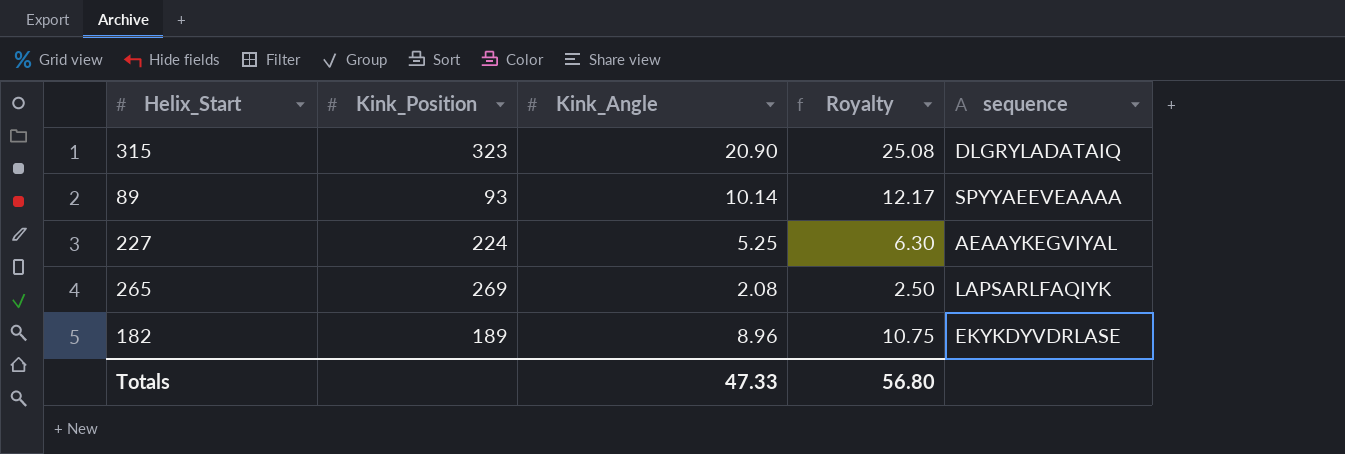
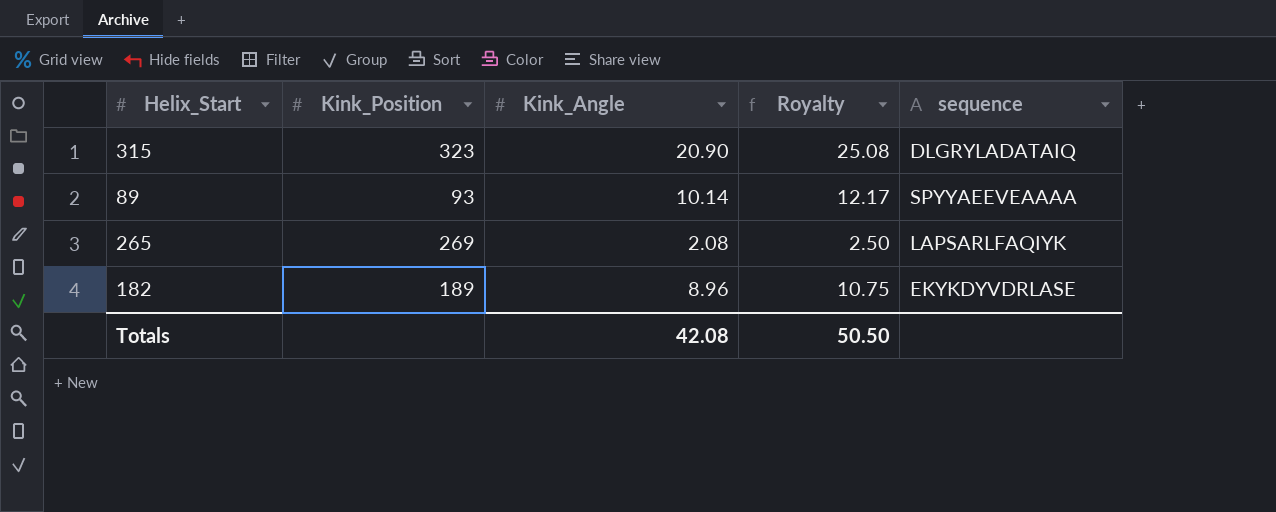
row 227: 224 | 5.25 | 6.30 | AEAAYKEGVIYAL -> none
Totals | Kink_Angle: 47.33 -> 42.08
Totals | Royalty: 56.80 -> 50.50

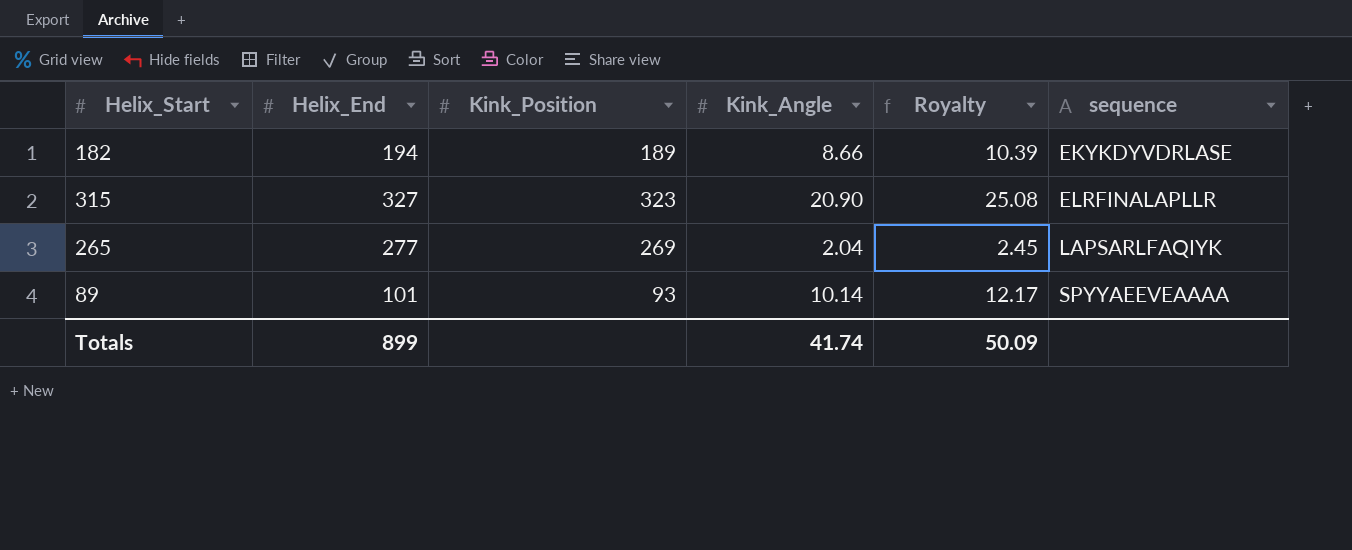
row order: none -> sequence ascending
column Helix_End | position: none -> 2
182 | Kink_Angle: 8.96 -> 8.66
182 | Royalty: 10.75 -> 10.39
315 | sequence: DLGRYLADATAIQ -> ELRFINALAPLLR
265 | Kink_Angle: 2.08 -> 2.04
265 | Royalty: 2.50 -> 2.45
Totals | Kink_Angle: 42.08 -> 41.74
Totals | Royalty: 50.50 -> 50.09

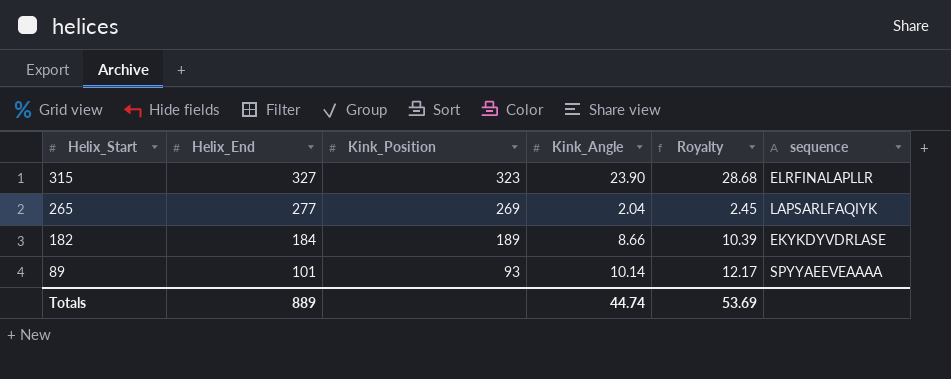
row order: sequence ascending -> Helix_Start descending
315 | Kink_Angle: 20.90 -> 23.90
315 | Royalty: 25.08 -> 28.68
182 | Helix_End: 194 -> 184
Totals | Helix_End: 899 -> 889
Totals | Kink_Angle: 41.74 -> 44.74
Totals | Royalty: 50.09 -> 53.69

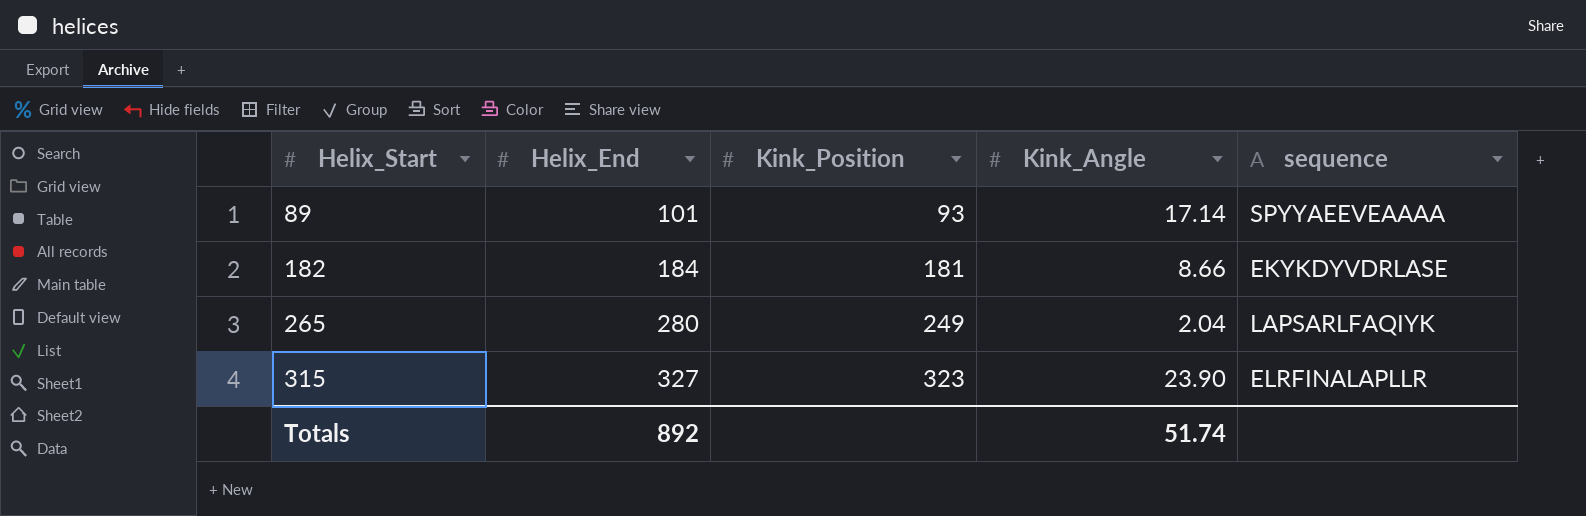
row order: Helix_Start descending -> Helix_Start ascending
column Royalty | formula: [Kink_Angle] * 1.2 -> none
89 | Kink_Angle: 10.14 -> 17.14
182 | Kink_Position: 189 -> 181
265 | Helix_End: 277 -> 280
265 | Kink_Position: 269 -> 249
Totals | Helix_End: 889 -> 892
Totals | Kink_Angle: 44.74 -> 51.74

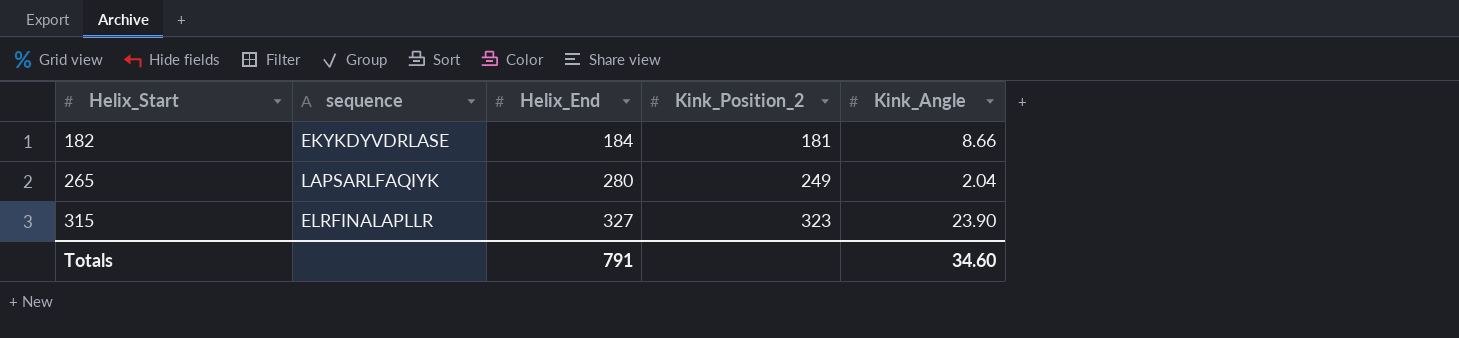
column sequence | position: 5 -> 2
column name: Kink_Position -> Kink_Position_2
row 89: 101 | 93 | 17.14 | SPYYAEEVEAAAA -> none
Totals | Helix_End: 892 -> 791
Totals | Kink_Angle: 51.74 -> 34.60

